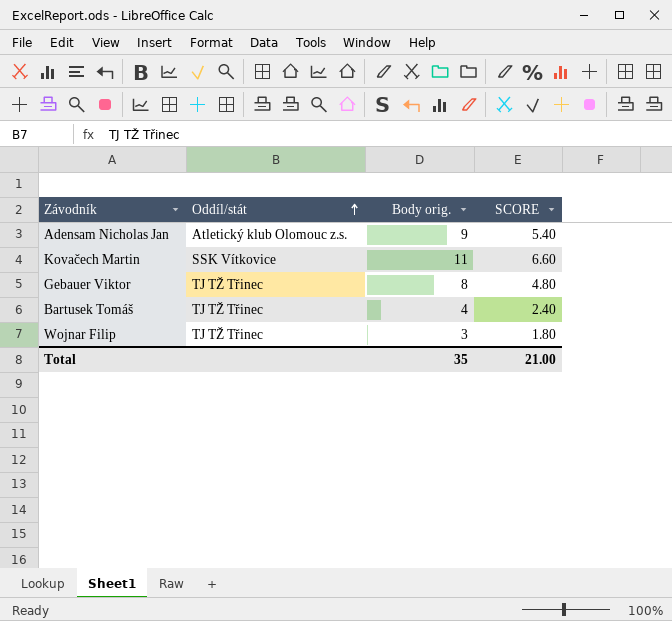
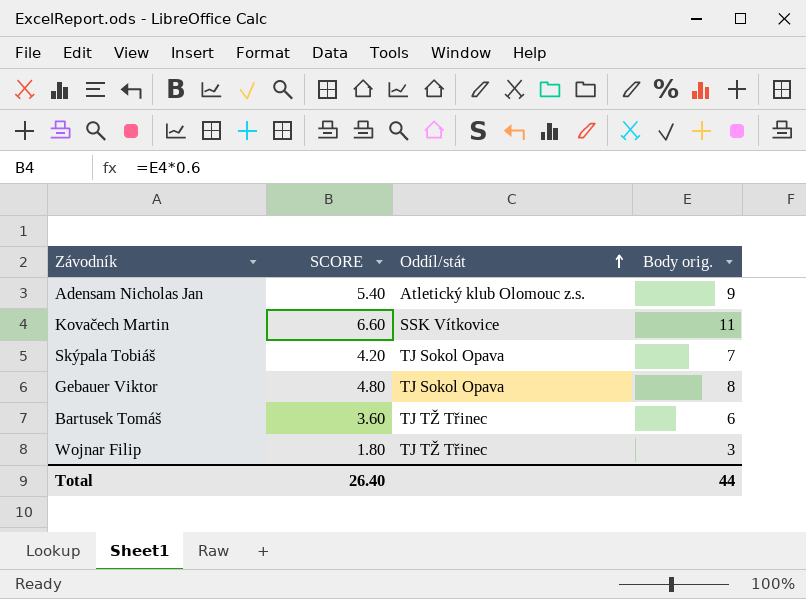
column SCORE | position: 4 -> 2
row Skýpala Tobiáš: none -> 4.20 | TJ Sokol Opava | 7
Gebauer Viktor | Oddíl/stát: TJ TŽ Třinec -> TJ Sokol Opava
Bartusek Tomáš | SCORE: 2.40 -> 3.60
Bartusek Tomáš | Body orig.: 4 -> 6
Total | SCORE: 21.00 -> 26.40
Total | Body orig.: 35 -> 44

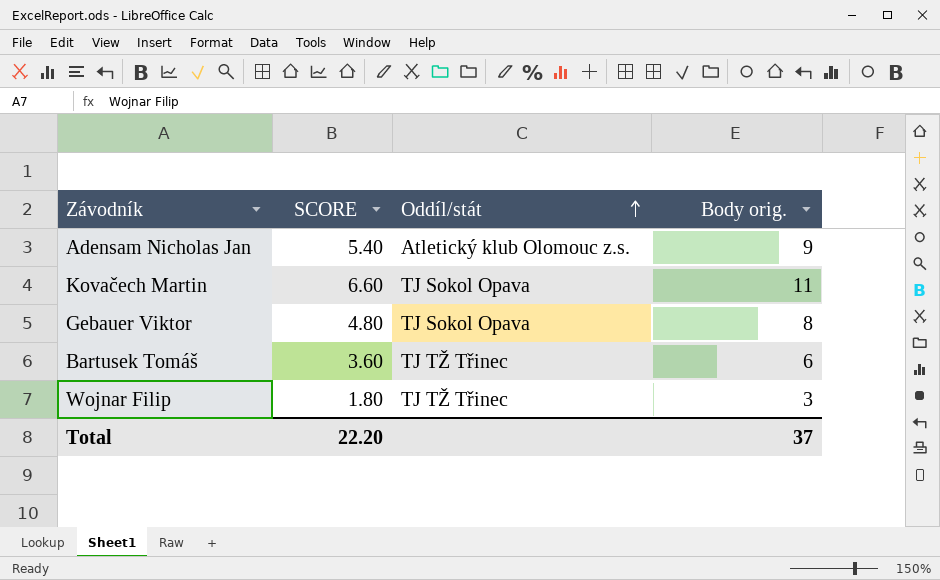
row Skýpala Tobiáš: 4.20 | TJ Sokol Opava | 7 -> none
Kovačech Martin | Oddíl/stát: SSK Vítkovice -> TJ Sokol Opava
Total | SCORE: 26.40 -> 22.20
Total | Body orig.: 44 -> 37

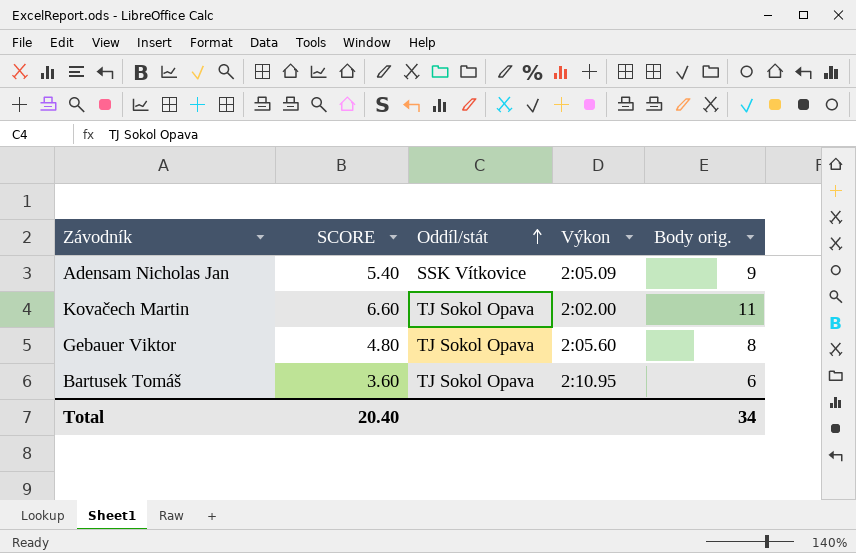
column Výkon | position: none -> 4
row Wojnar Filip: 1.80 | TJ TŽ Třinec | 3 -> none
Adensam Nicholas Jan | Oddíl/stát: Atletický klub Olomouc z.s. -> SSK Vítkovice
Bartusek Tomáš | Oddíl/stát: TJ TŽ Třinec -> TJ Sokol Opava
Total | SCORE: 22.20 -> 20.40
Total | Body orig.: 37 -> 34

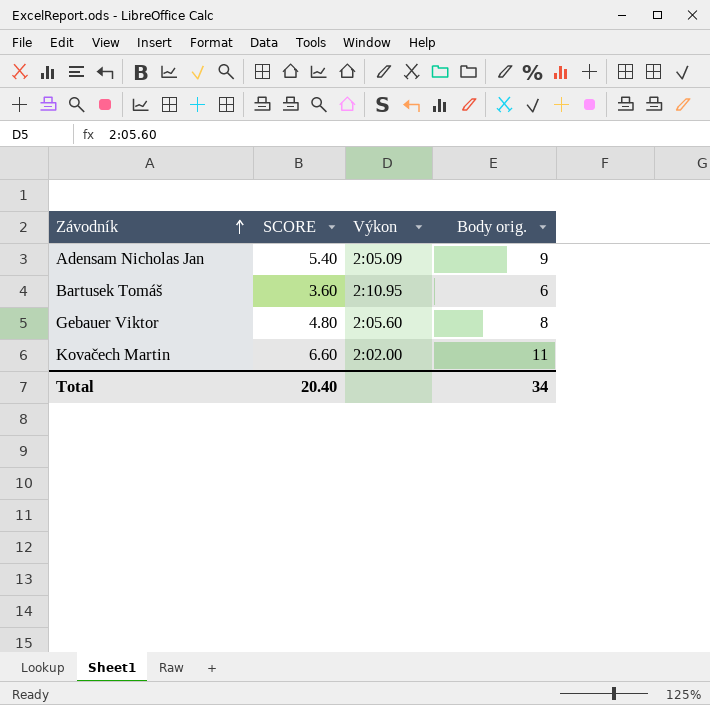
row order: Oddíl/stát ascending -> Závodník ascending
column Oddíl/stát | position: 3 -> none

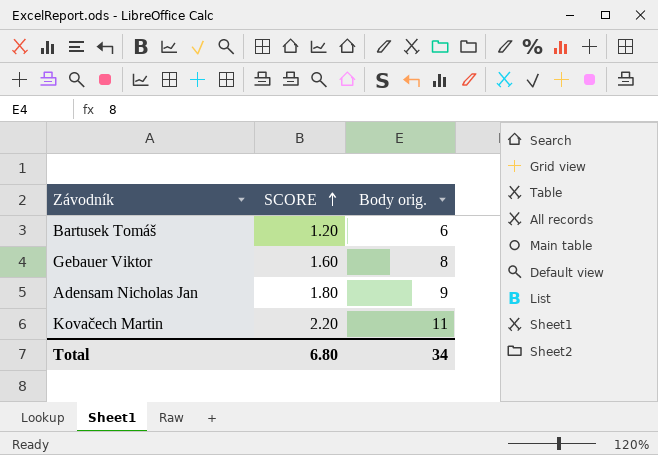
row order: Závodník ascending -> SCORE ascending
column Výkon | position: 3 -> none
column SCORE | formula: [Body orig.] * 0.6 -> [Body orig.] * 0.2
Total | SCORE: 20.40 -> 6.80

